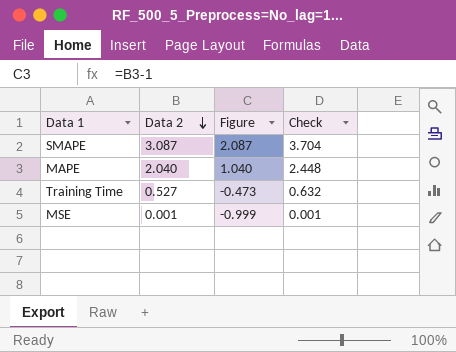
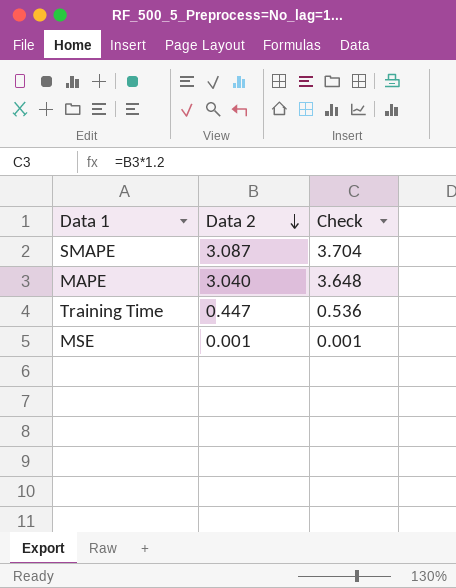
column Figure | formula: [Data 2] - 1 -> none
MAPE | Data 2: 2.040 -> 3.040
MAPE | Check: 2.448 -> 3.648
Training Time | Data 2: 0.527 -> 0.447
Training Time | Check: 0.632 -> 0.536

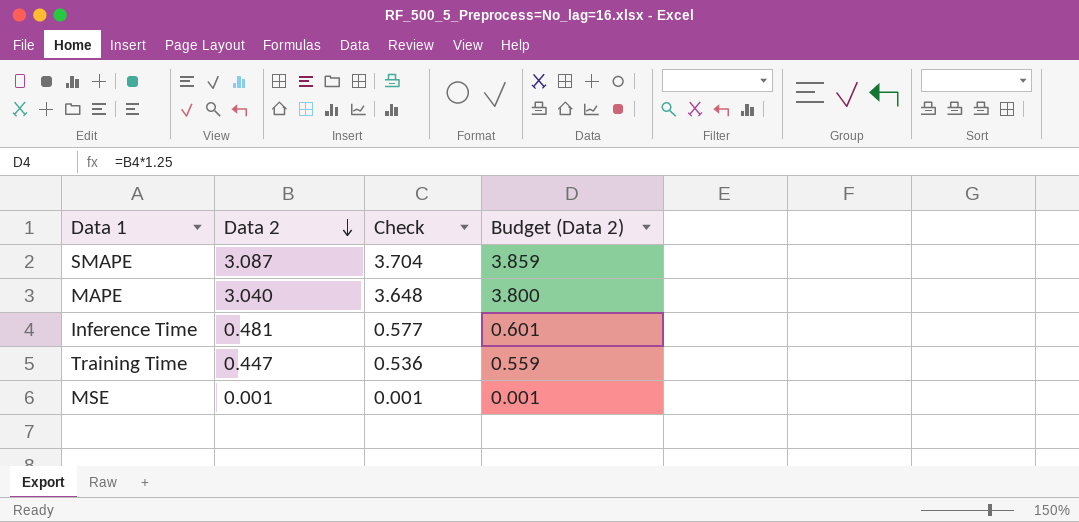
column Budget (Data 2) | formula: none -> [Data 2] * 1.25
row Inference Time: none -> 0.481 | 0.577 | 0.601

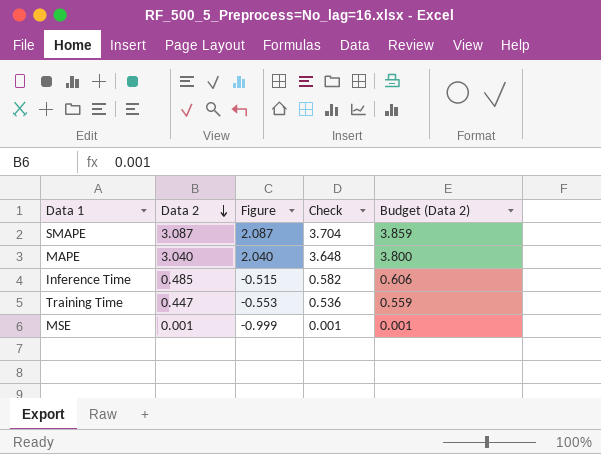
column Figure | formula: none -> [Data 2] - 1
Inference Time | Data 2: 0.481 -> 0.485
Inference Time | Check: 0.577 -> 0.582
Inference Time | Budget (Data 2): 0.601 -> 0.606

